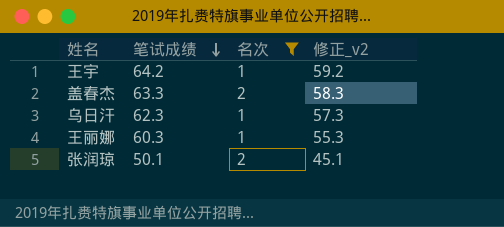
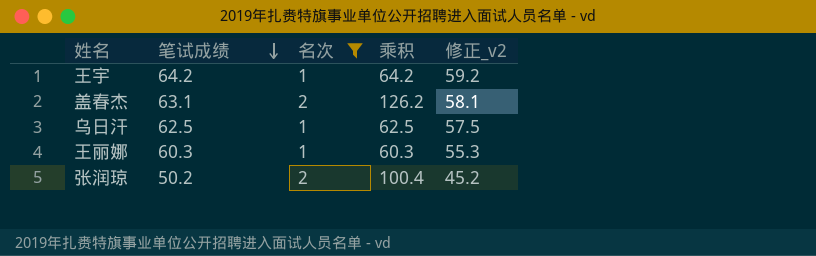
column 乘积 | formula: none -> [笔试成绩] * [名次]
盖春杰 | 笔试成绩: 63.3 -> 63.1
盖春杰 | 修正_v2: 58.3 -> 58.1
乌日汗 | 笔试成绩: 62.3 -> 62.5
乌日汗 | 修正_v2: 57.3 -> 57.5
张润琼 | 笔试成绩: 50.1 -> 50.2
张润琼 | 修正_v2: 45.1 -> 45.2

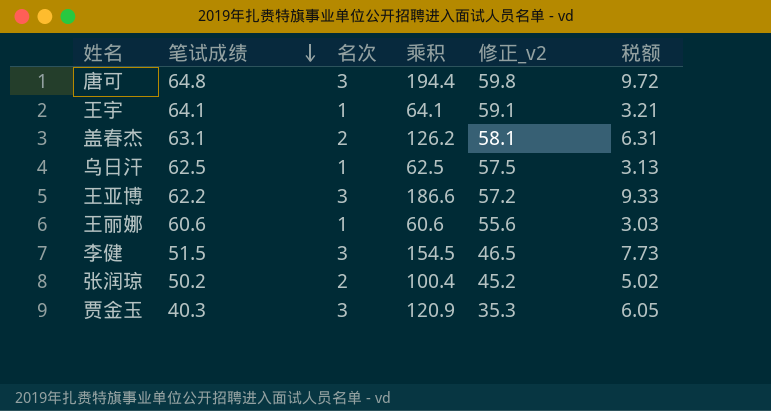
filter: 名次 != 3 -> none
column 税额 | formula: none -> [乘积] * 0.05
王宇 | 笔试成绩: 64.2 -> 64.1
王宇 | 乘积: 64.2 -> 64.1
王宇 | 修正_v2: 59.2 -> 59.1
王丽娜 | 笔试成绩: 60.3 -> 60.6
王丽娜 | 乘积: 60.3 -> 60.6
王丽娜 | 修正_v2: 55.3 -> 55.6

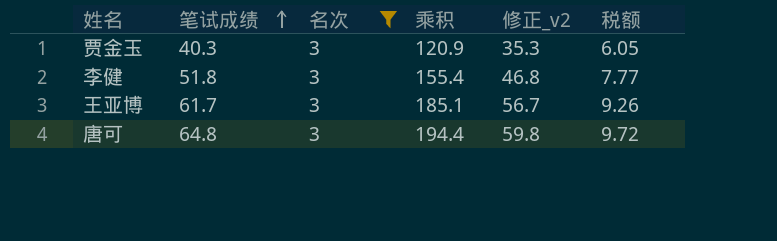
filter: none -> 名次 = 3
row order: 笔试成绩 descending -> 笔试成绩 ascending
李健 | 笔试成绩: 51.5 -> 51.8
李健 | 乘积: 154.5 -> 155.4
李健 | 修正_v2: 46.5 -> 46.8
李健 | 税额: 7.73 -> 7.77
王亚博 | 笔试成绩: 62.2 -> 61.7
王亚博 | 乘积: 186.6 -> 185.1
王亚博 | 修正_v2: 57.2 -> 56.7
王亚博 | 税额: 9.33 -> 9.26

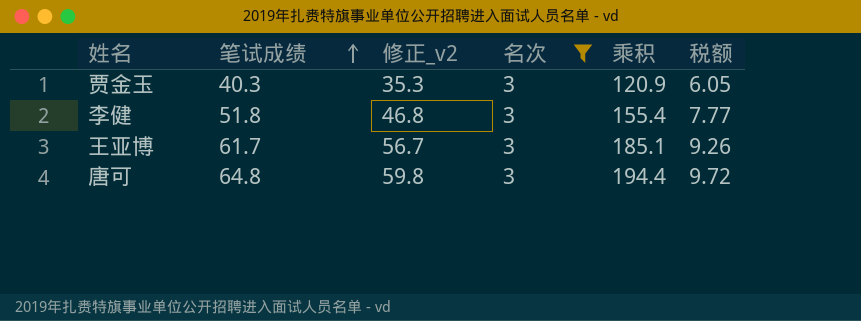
column 修正_v2 | position: 5 -> 3

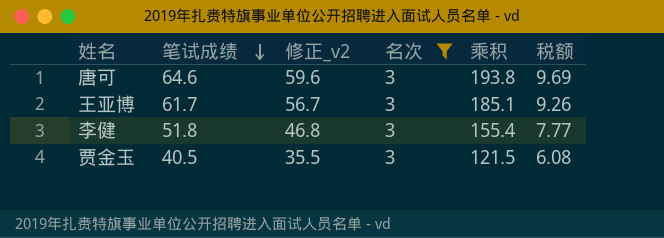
row order: 笔试成绩 ascending -> 笔试成绩 descending
唐可 | 笔试成绩: 64.8 -> 64.6
唐可 | 修正_v2: 59.8 -> 59.6
唐可 | 乘积: 194.4 -> 193.8
唐可 | 税额: 9.72 -> 9.69
贾金玉 | 笔试成绩: 40.3 -> 40.5
贾金玉 | 修正_v2: 35.3 -> 35.5
贾金玉 | 乘积: 120.9 -> 121.5
贾金玉 | 税额: 6.05 -> 6.08

